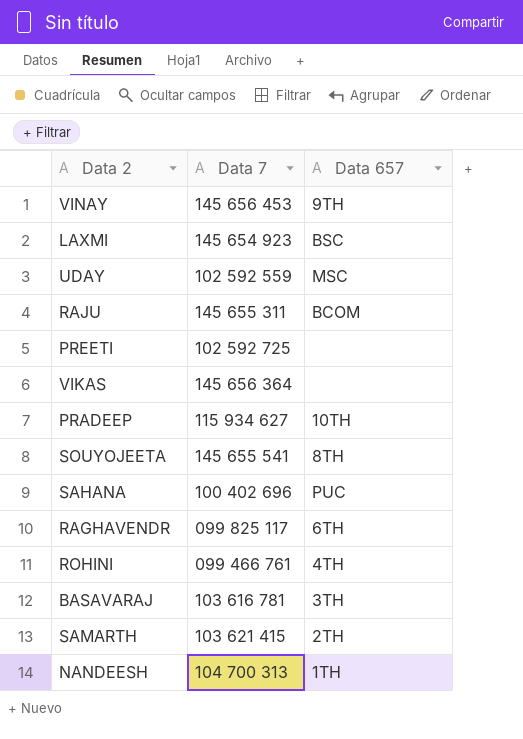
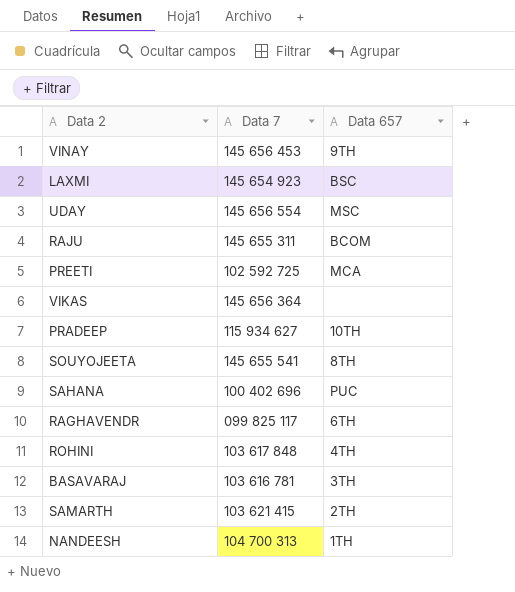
UDAY | Data 7: 102 592 559 -> 145 656 554
PREETI | Data 657: none -> MCA
ROHINI | Data 7: 099 466 761 -> 103 617 848

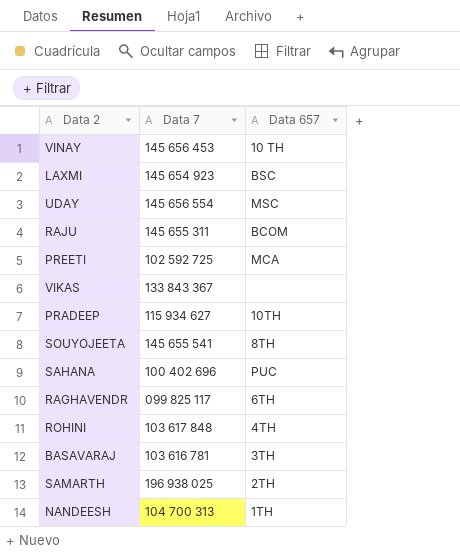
VINAY | Data 657: 9TH -> 10 TH
VIKAS | Data 7: 145 656 364 -> 133 843 367
SAMARTH | Data 7: 103 621 415 -> 196 938 025

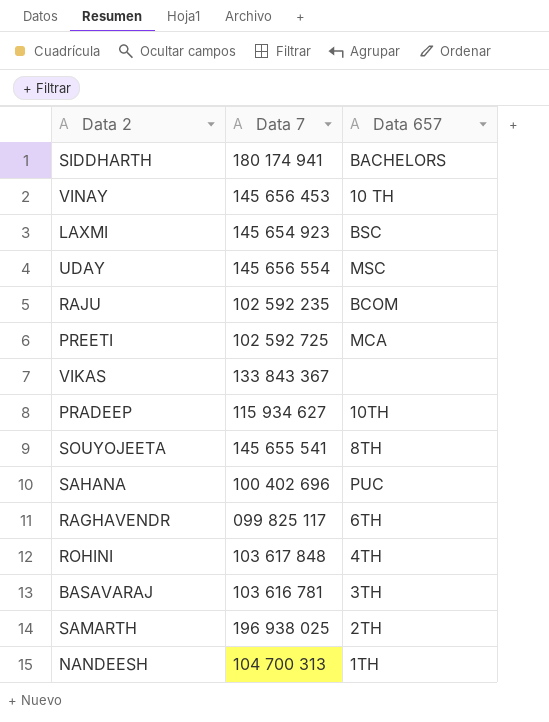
row SIDDHARTH: none -> 180 174 941 | BACHELORS
RAJU | Data 7: 145 655 311 -> 102 592 235

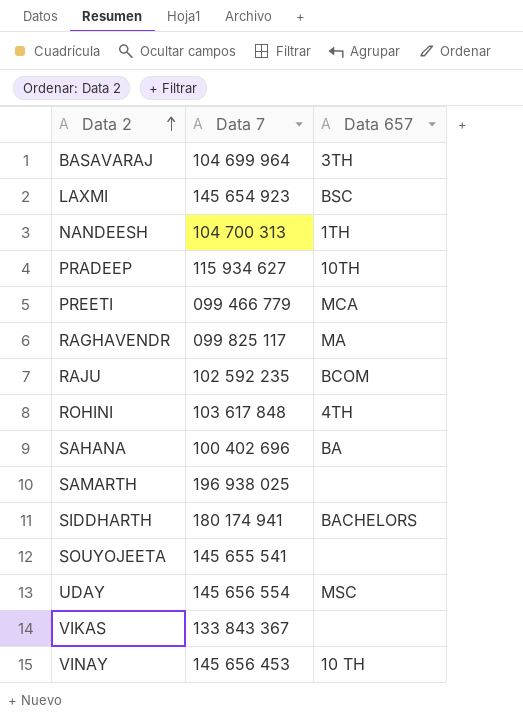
row order: none -> Data 2 ascending
BASAVARAJ | Data 7: 103 616 781 -> 104 699 964
PREETI | Data 7: 102 592 725 -> 099 466 779
RAGHAVENDR | Data 657: 6TH -> MA
SAHANA | Data 657: PUC -> BA
SAMARTH | Data 657: 2TH -> none
SOUYOJEETA | Data 657: 8TH -> none

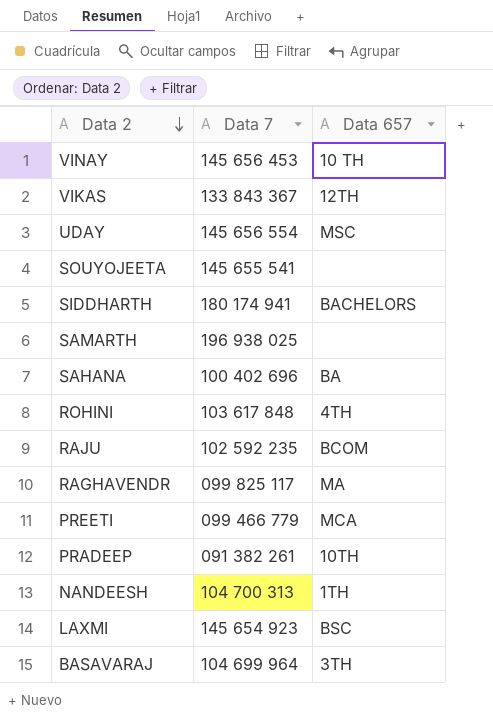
row order: Data 2 ascending -> Data 2 descending
VIKAS | Data 657: none -> 12TH
PRADEEP | Data 7: 115 934 627 -> 091 382 261

